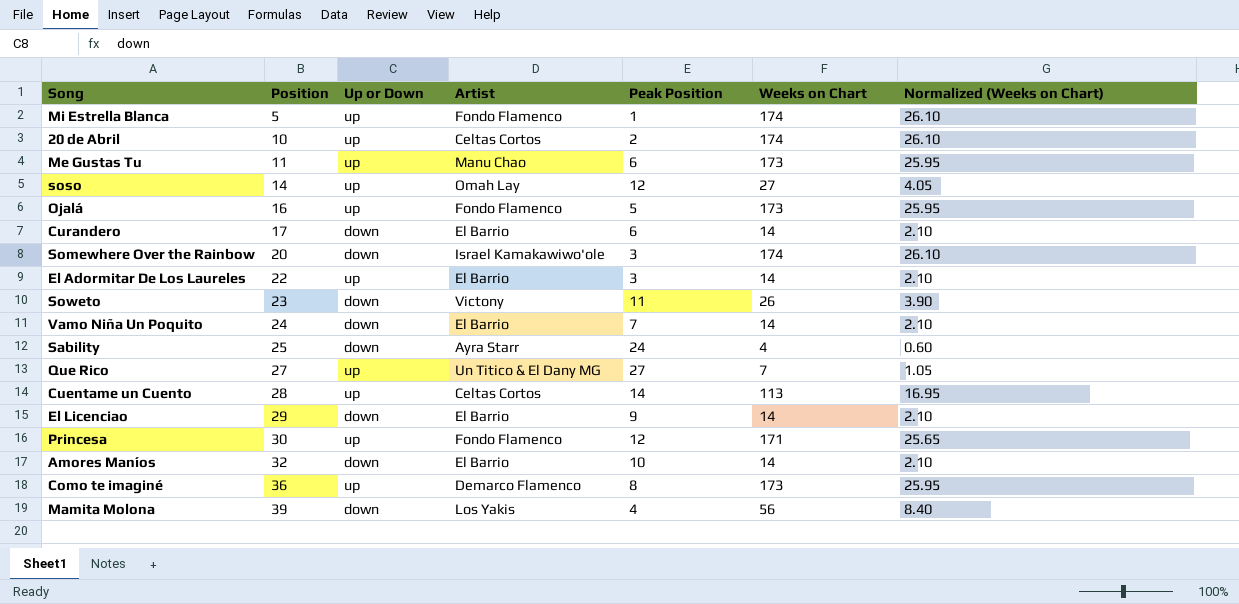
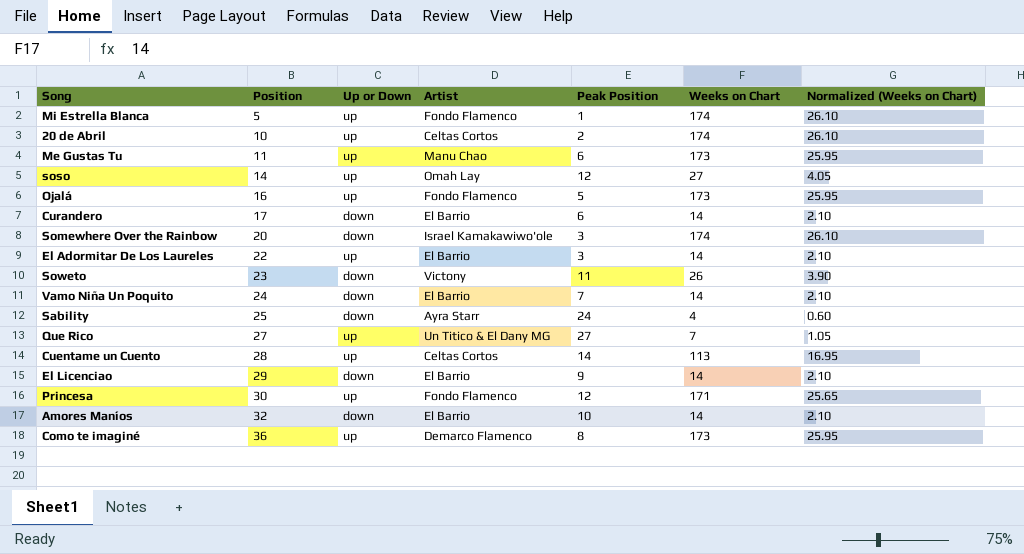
row Mamita Molona: 39 | down | Los Yakis | 4 | 56 | 8.40 -> none

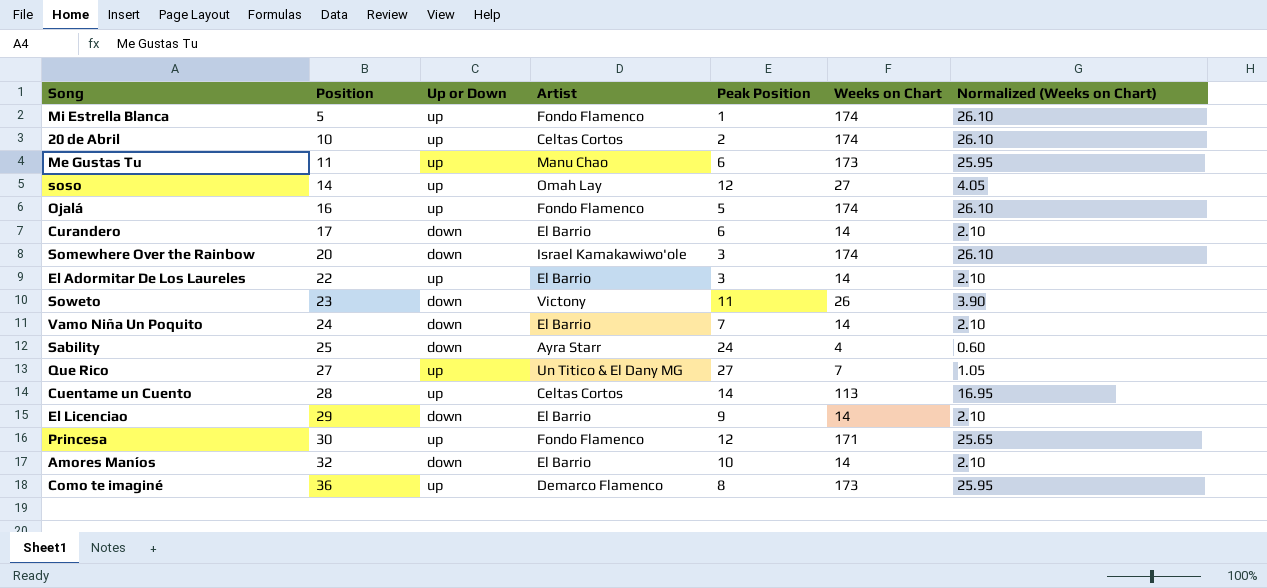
Ojalá | Weeks on Chart: 173 -> 174
Ojalá | Normalized (Weeks on Chart): 25.95 -> 26.10

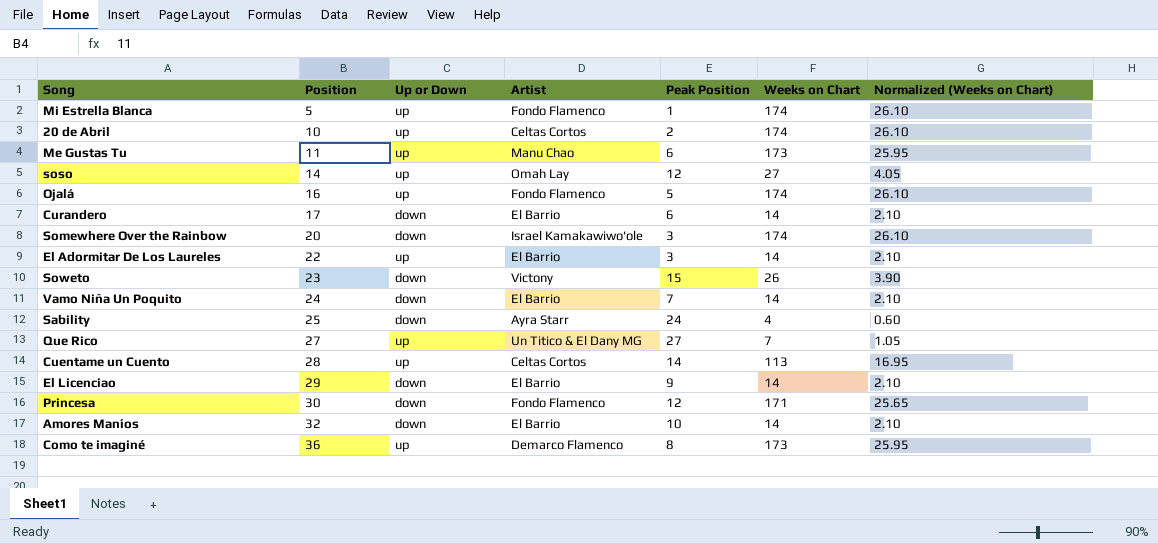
Soweto | Peak Position: 11 -> 15
Princesa | Up or Down: up -> down

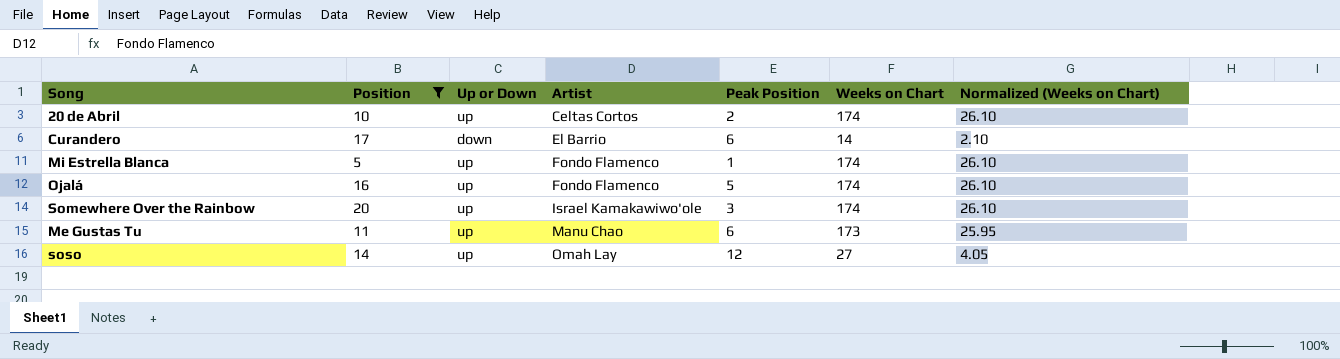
filter: none -> Position <= 20
row order: Position ascending -> Artist ascending
Somewhere Over the Rainbow | Up or Down: down -> up

